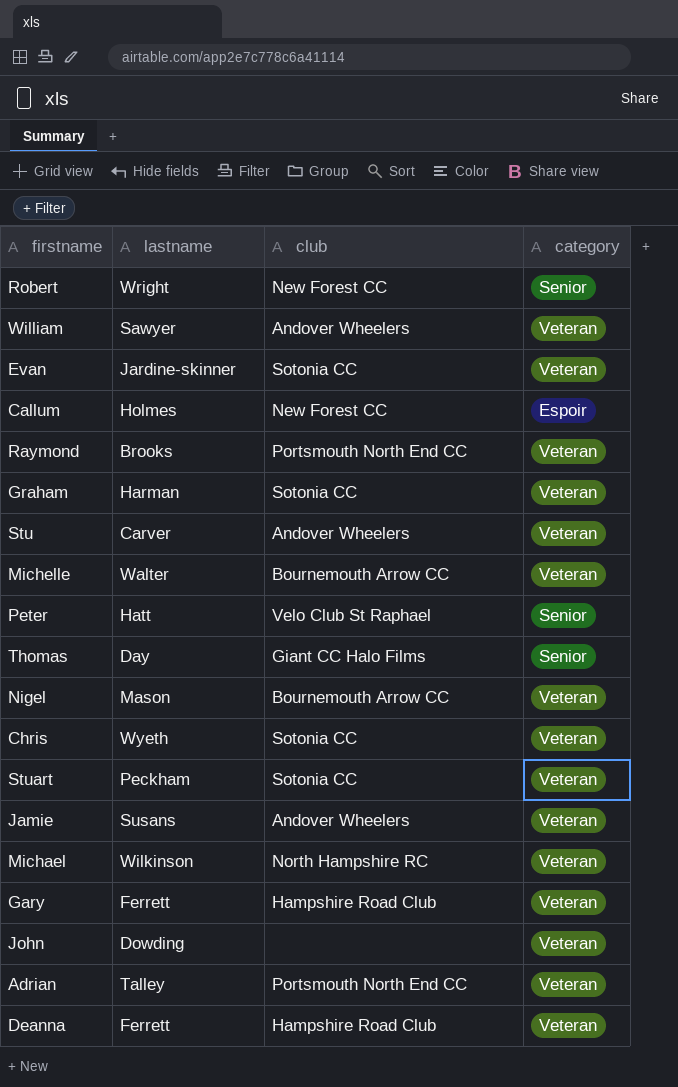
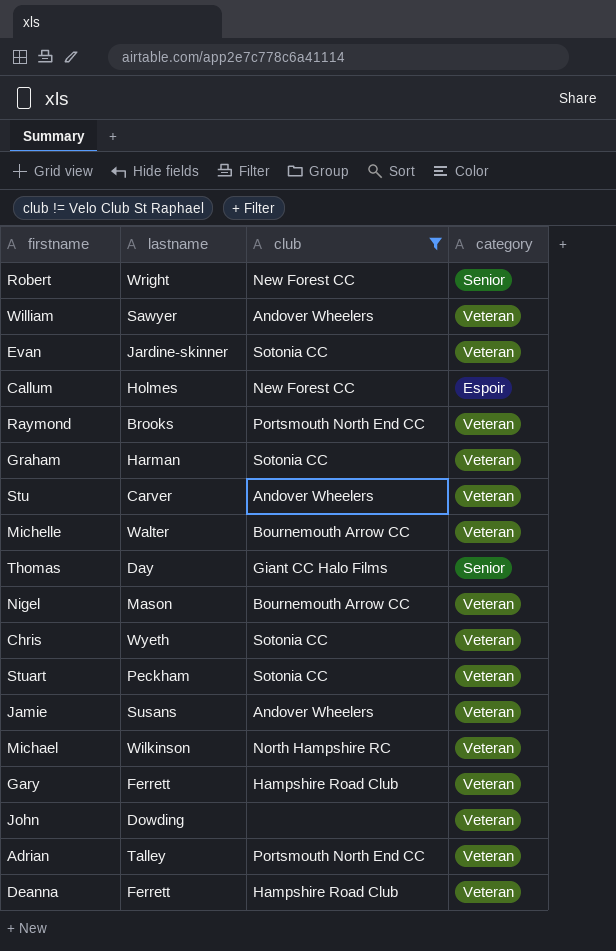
filter: none -> club != Velo Club St Raphael

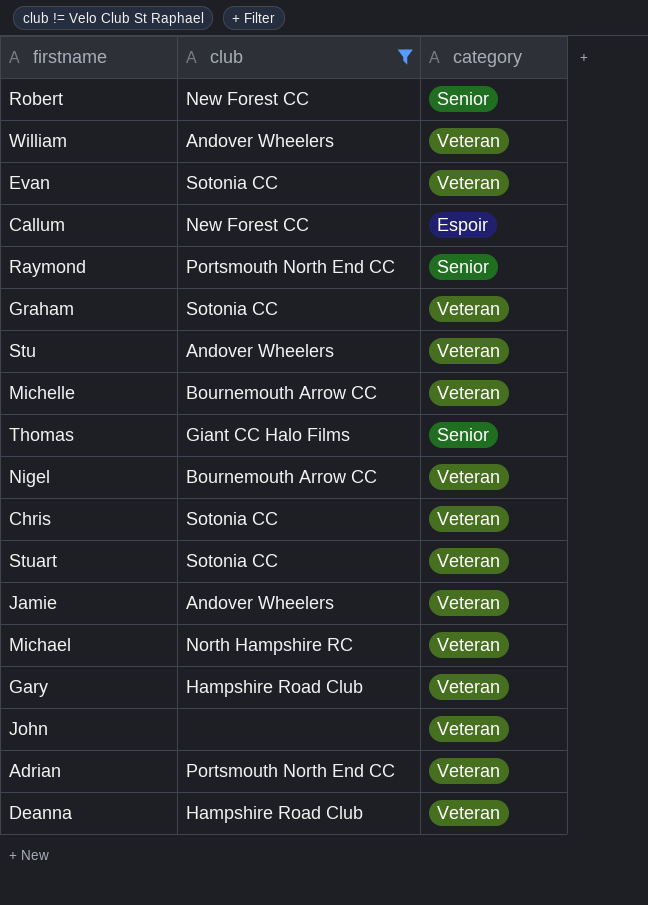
column lastname | position: 2 -> none
Raymond | category: Veteran -> Senior

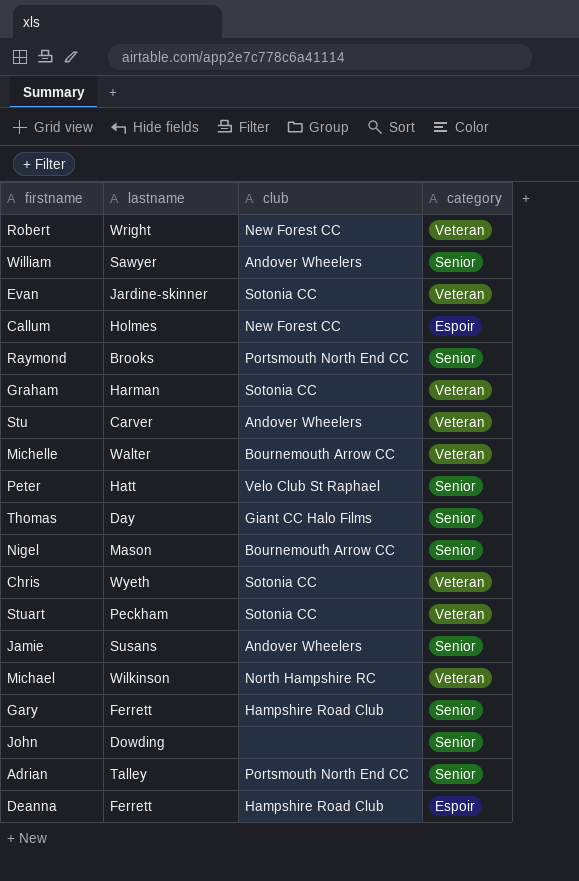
filter: club != Velo Club St Raphael -> none
column lastname | position: none -> 2
Robert | category: Senior -> Veteran
William | category: Veteran -> Senior
Nigel | category: Veteran -> Senior
Jamie | category: Veteran -> Senior
Gary | category: Veteran -> Senior
John | category: Veteran -> Senior
Adrian | category: Veteran -> Senior
Deanna | category: Veteran -> Espoir

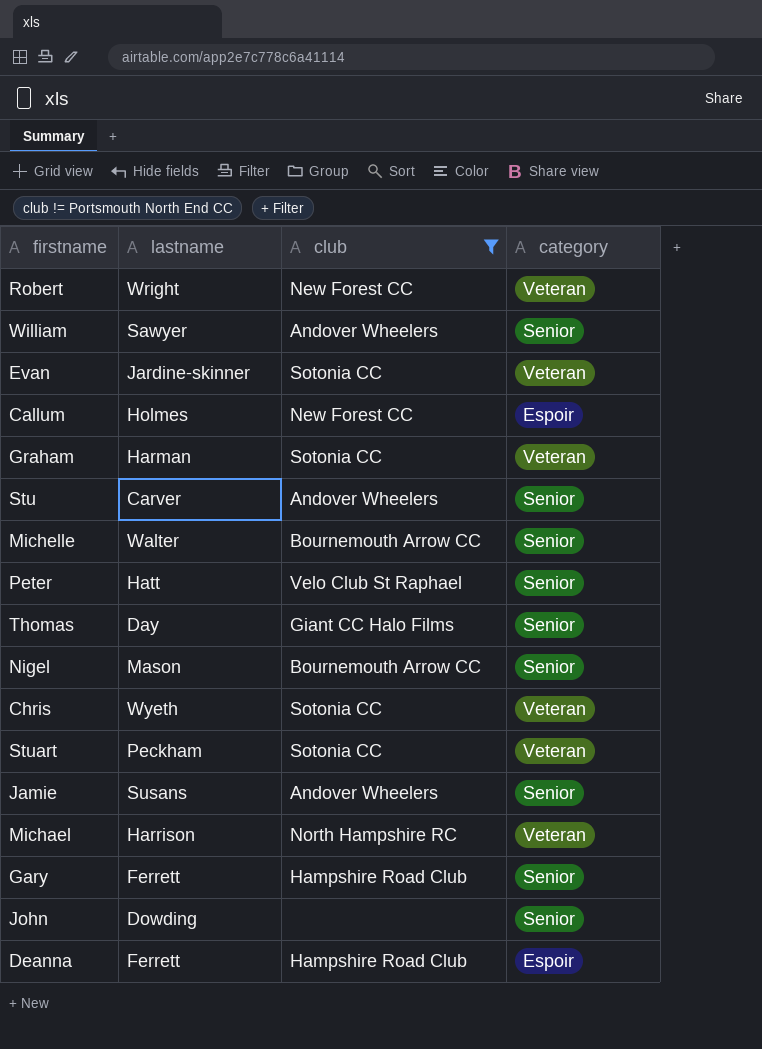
filter: none -> club != Portsmouth North End CC
Stu | category: Veteran -> Senior
Michelle | category: Veteran -> Senior
Michael | lastname: Wilkinson -> Harrison

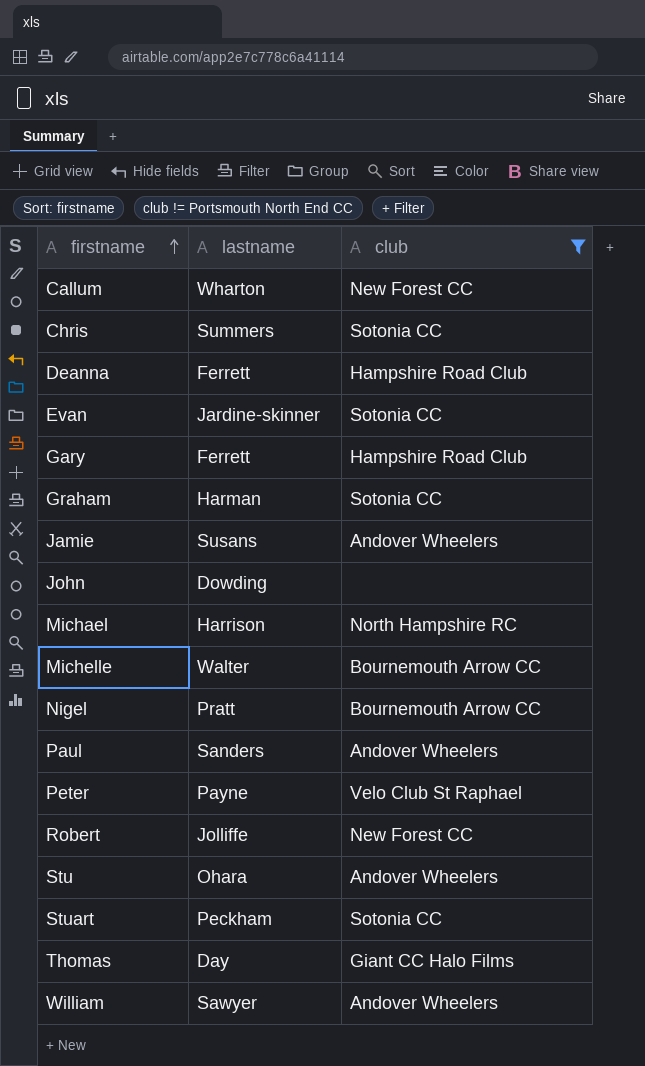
row order: none -> firstname ascending
column category | position: 4 -> none
Callum | lastname: Holmes -> Wharton
Chris | lastname: Wyeth -> Summers
Nigel | lastname: Mason -> Pratt
row Paul: none -> Sanders | Andover Wheelers
Peter | lastname: Hatt -> Payne
Robert | lastname: Wright -> Jolliffe
Stu | lastname: Carver -> Ohara

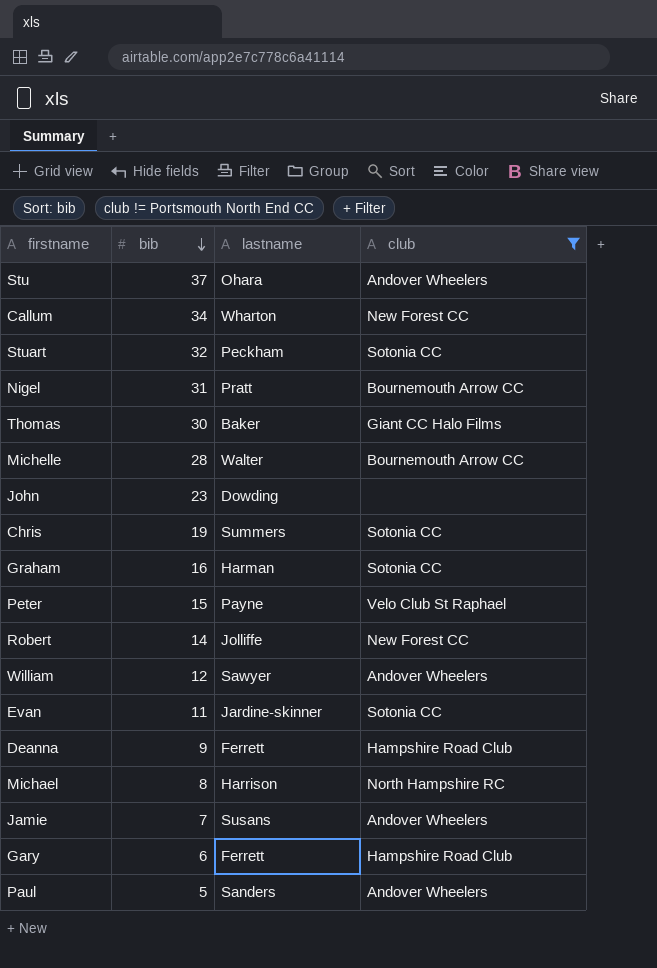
row order: firstname ascending -> bib descending
column bib | position: none -> 2
Thomas | lastname: Day -> Baker

